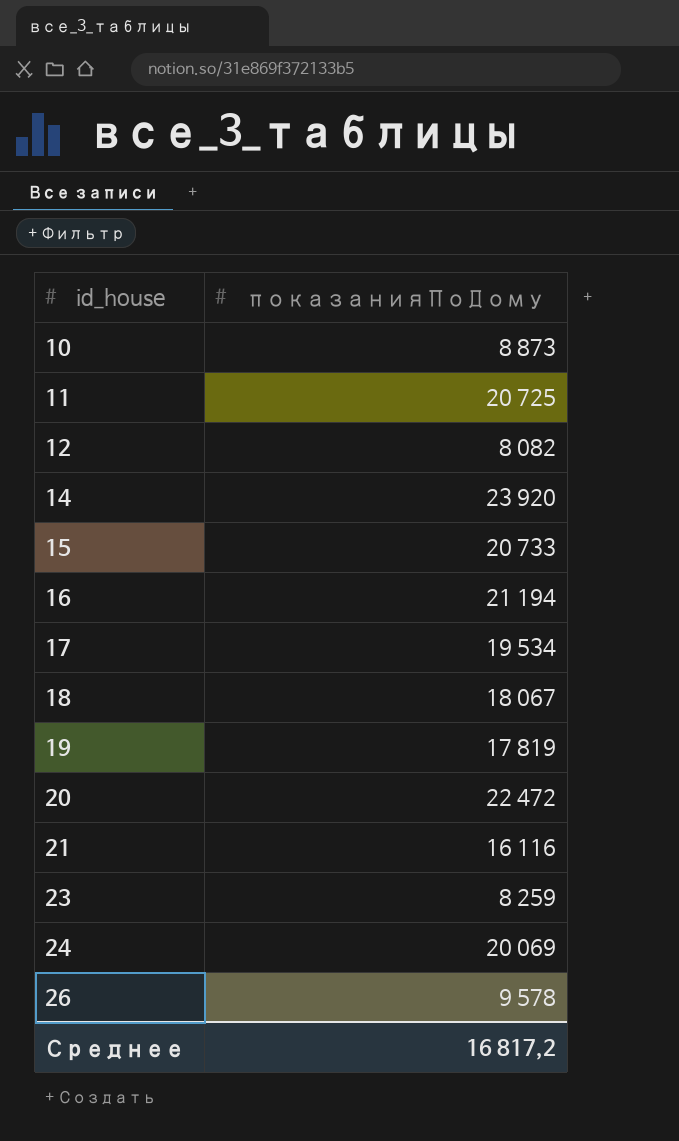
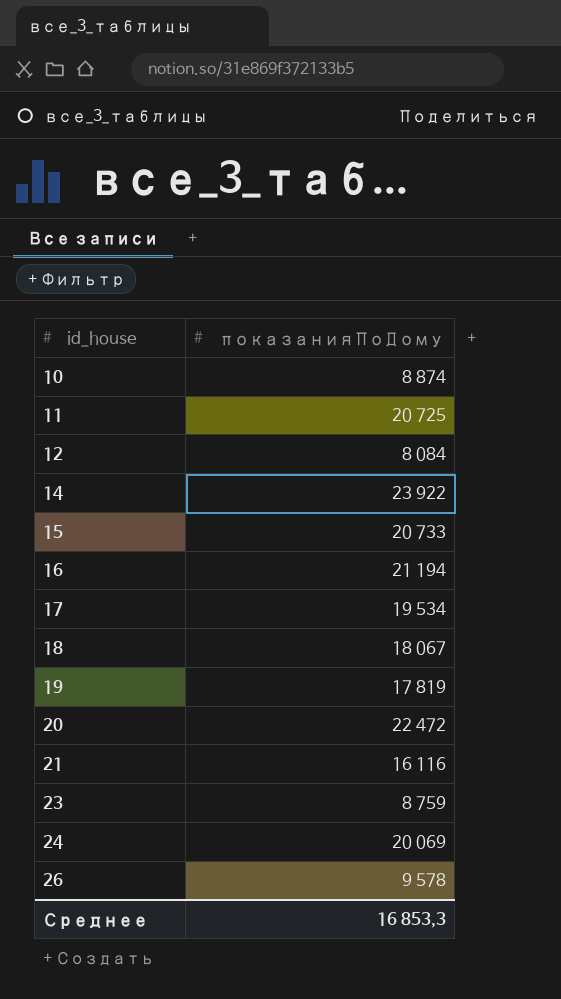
10 | показанияПоДому: 8 873 -> 8 874
12 | показанияПоДому: 8 082 -> 8 084
14 | показанияПоДому: 23 920 -> 23 922
23 | показанияПоДому: 8 259 -> 8 759
Среднее | показанияПоДому: 16 817,2 -> 16 853,3

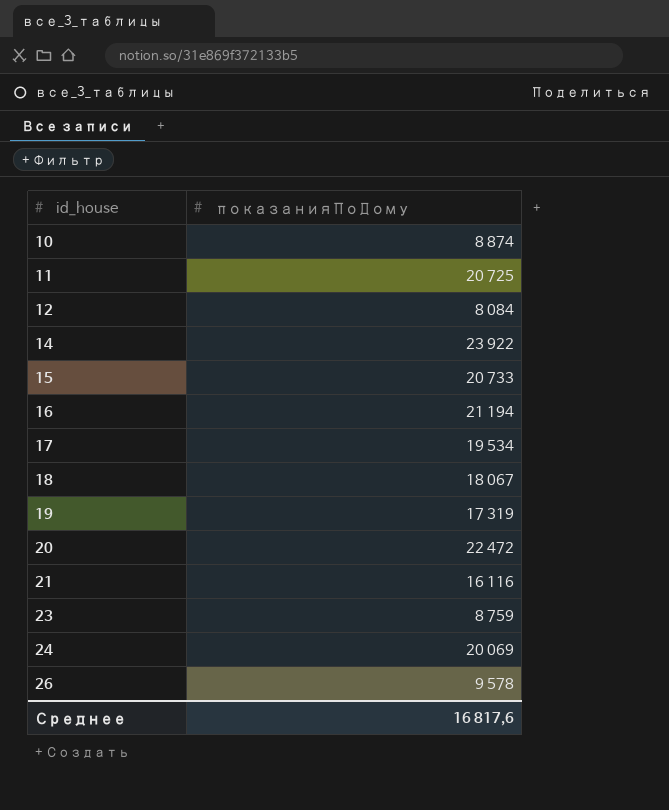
19 | показанияПоДому: 17 819 -> 17 319
Среднее | показанияПоДому: 16 853,3 -> 16 817,6

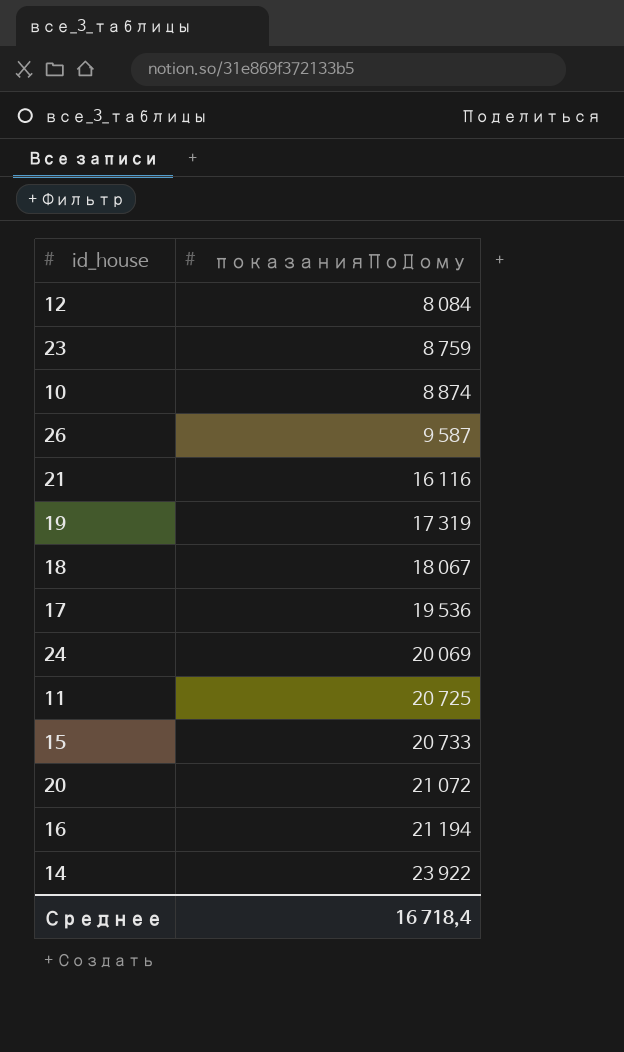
row order: id_house ascending -> показанияПоДому ascending
26 | показанияПоДому: 9 578 -> 9 587
17 | показанияПоДому: 19 534 -> 19 536
20 | показанияПоДому: 22 472 -> 21 072
Среднее | показанияПоДому: 16 817,6 -> 16 718,4

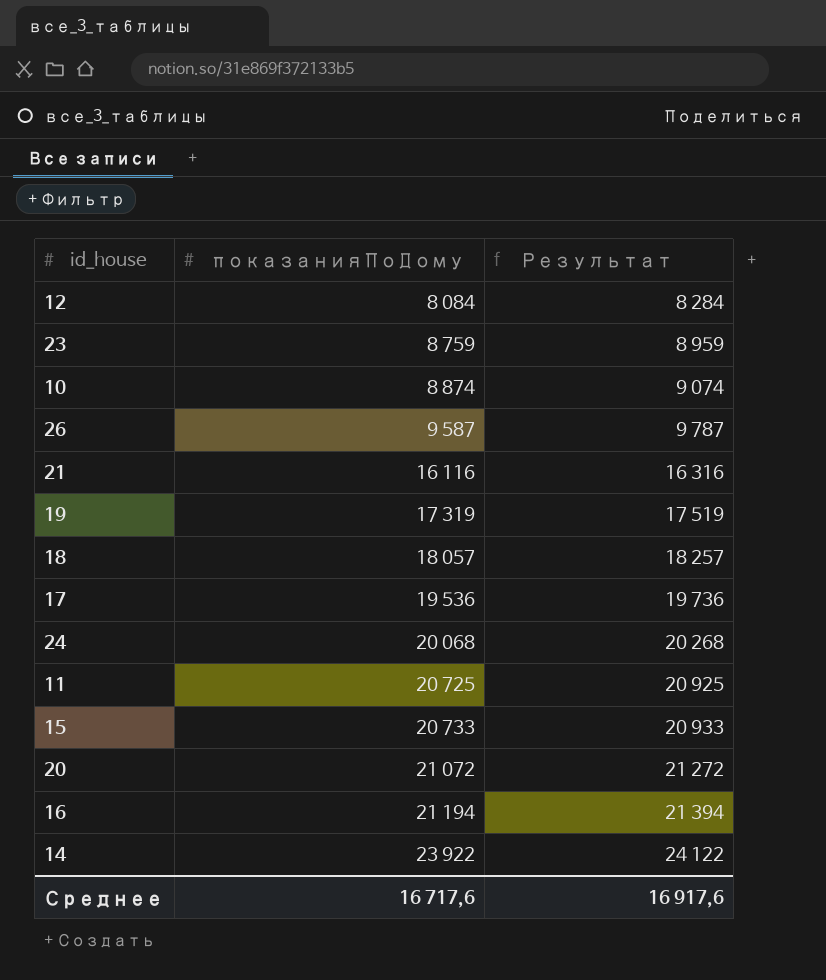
column Результат | formula: none -> [показанияПоДому] + 200
18 | показанияПоДому: 18 067 -> 18 057
24 | показанияПоДому: 20 069 -> 20 068
Среднее | показанияПоДому: 16 718,4 -> 16 717,6

